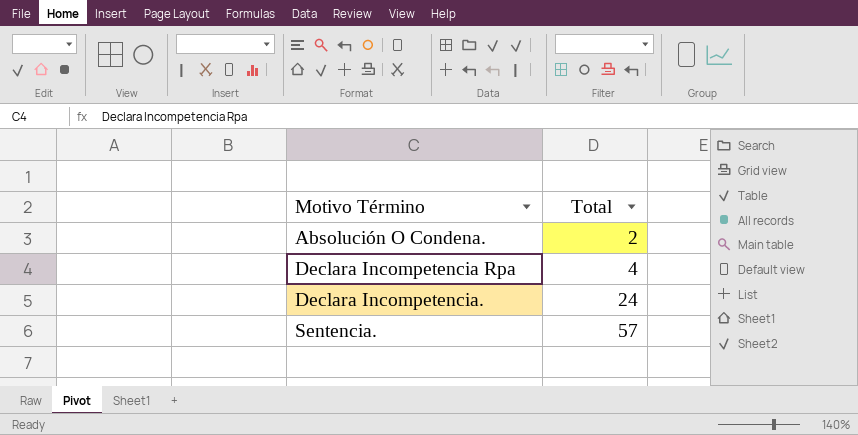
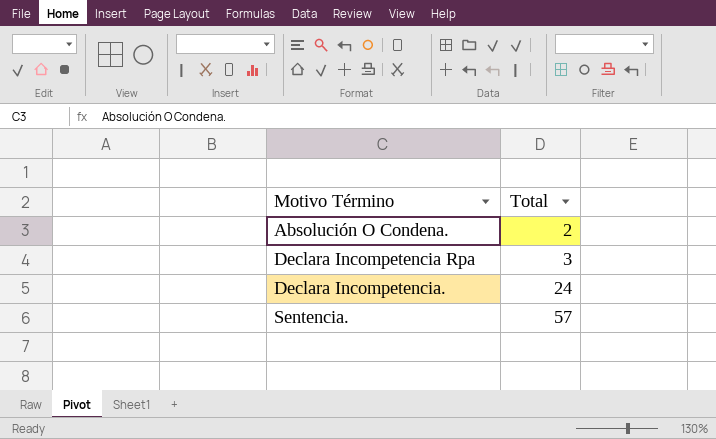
Declara Incompetencia Rpa | Total: 4 -> 3

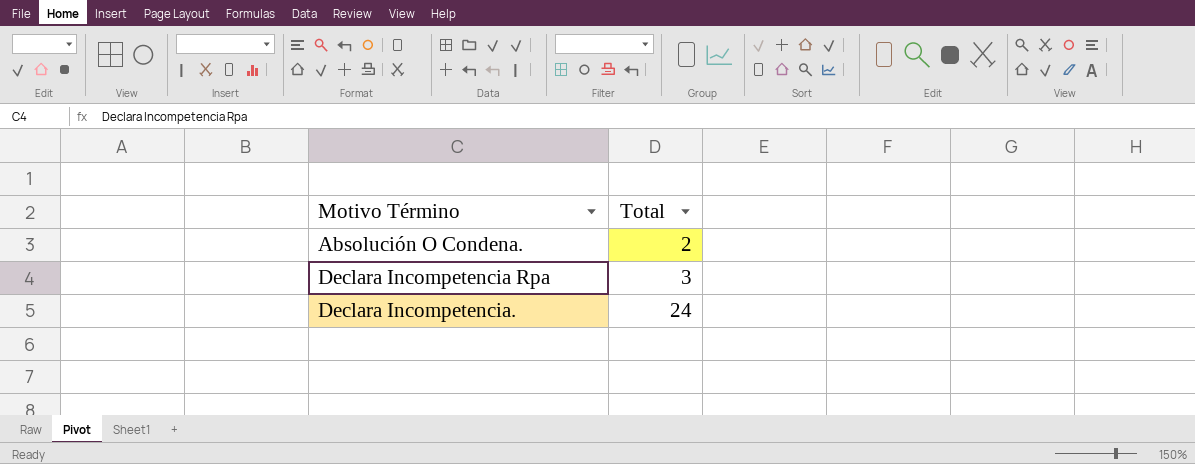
row Sentencia.: 57 -> none

